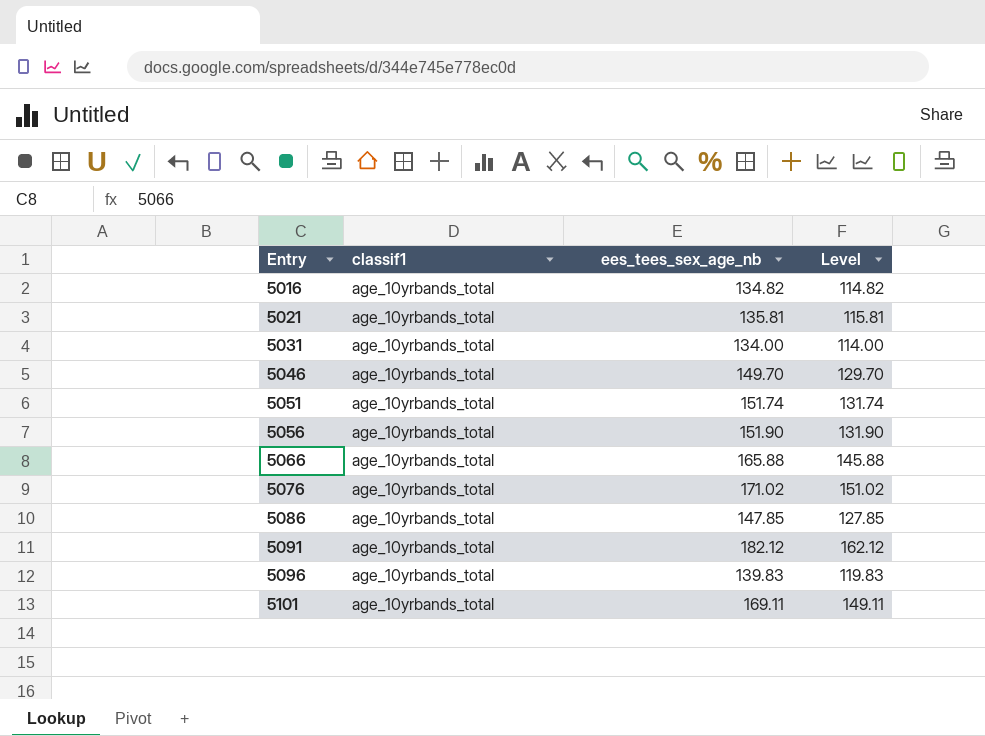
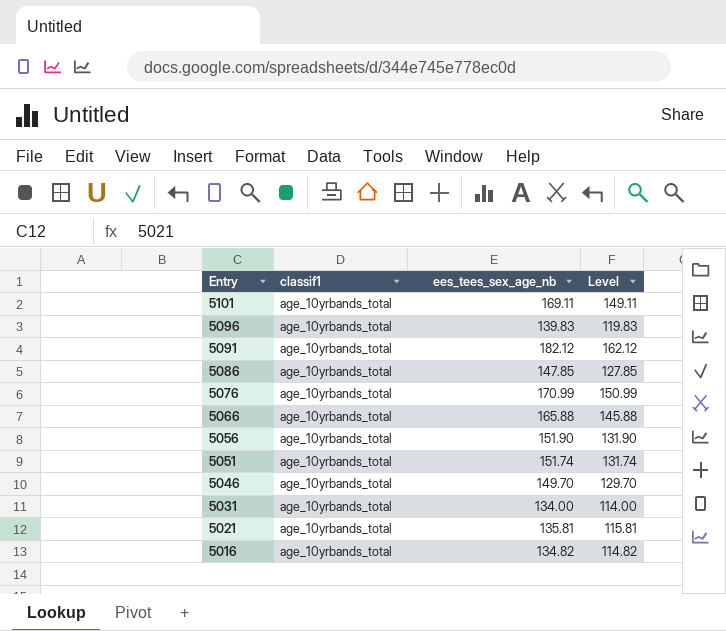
row order: Entry ascending -> Entry descending
5076 | ees_tees_sex_age_nb: 171.02 -> 170.99
5076 | Level: 151.02 -> 150.99

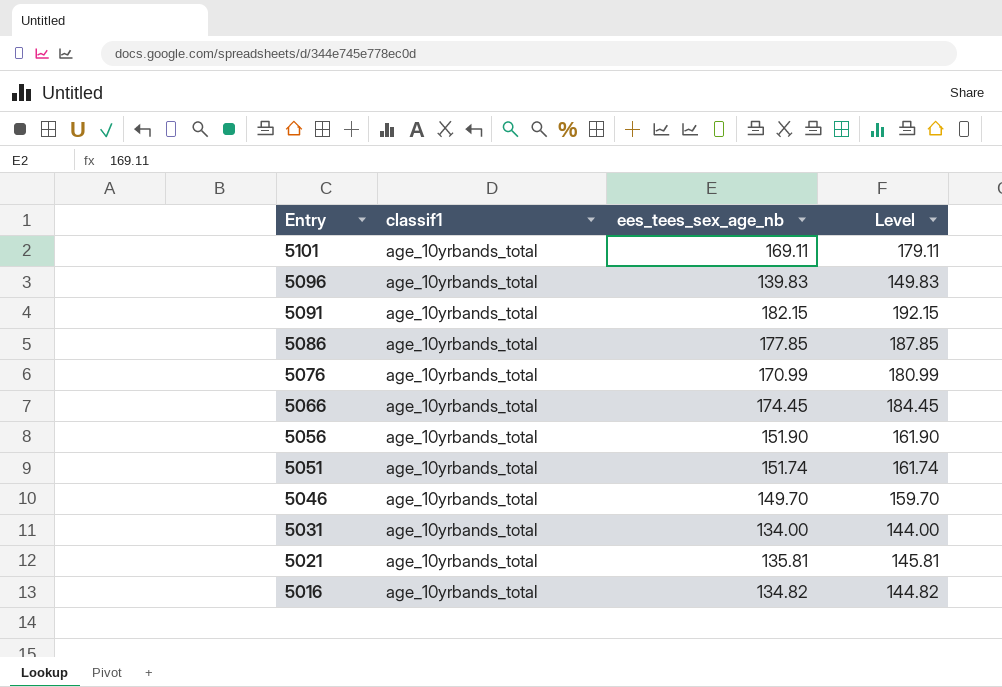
column Level | formula: [ees_tees_sex_age_nb] - 20 -> [ees_tees_sex_age_nb] + 10
5091 | ees_tees_sex_age_nb: 182.12 -> 182.15
5086 | ees_tees_sex_age_nb: 147.85 -> 177.85
5066 | ees_tees_sex_age_nb: 165.88 -> 174.45

